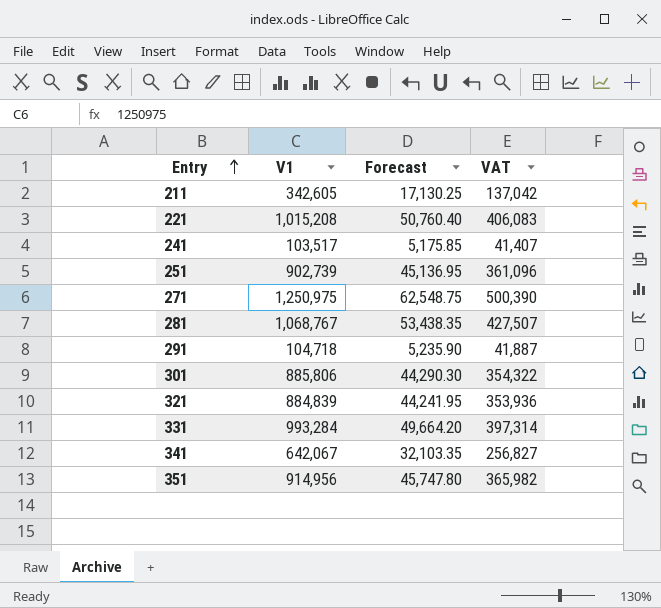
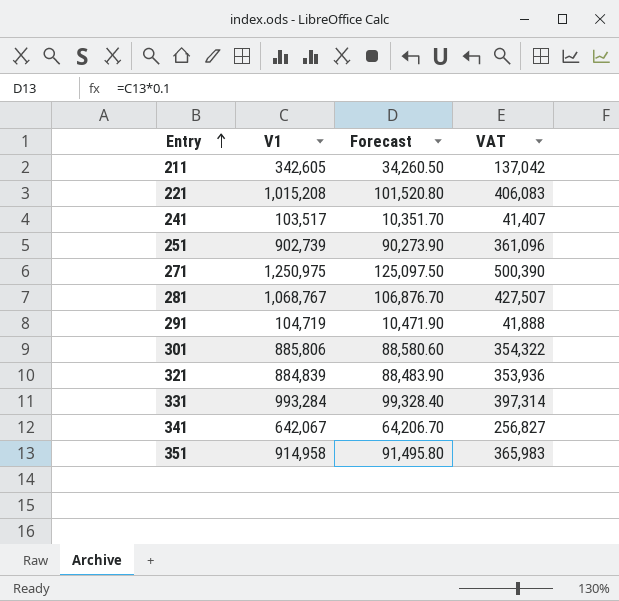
column Forecast | formula: [V1] * 0.05 -> [V1] * 0.1
291 | V1: 104,718 -> 104,719
291 | VAT: 41,887 -> 41,888
351 | V1: 914,956 -> 914,958
351 | VAT: 365,982 -> 365,983

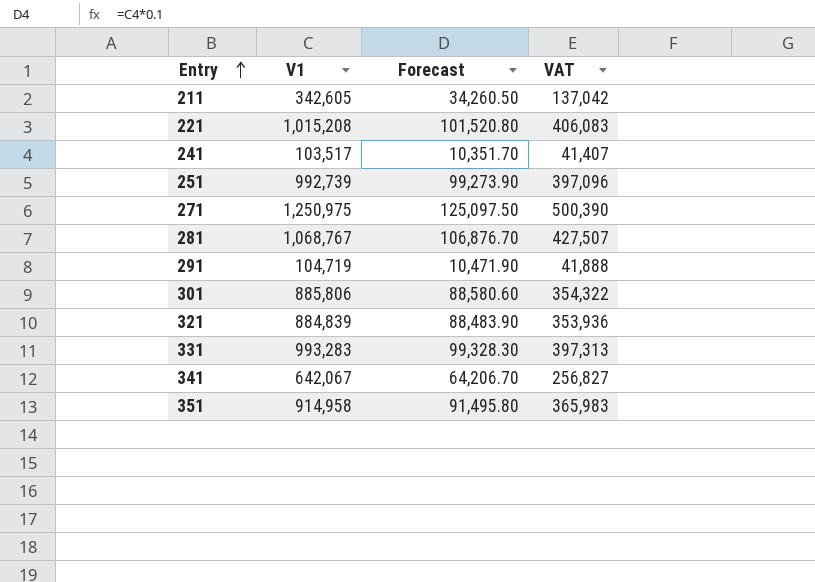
251 | V1: 902,739 -> 992,739
251 | Forecast: 90,273.90 -> 99,273.90
251 | VAT: 361,096 -> 397,096
331 | V1: 993,284 -> 993,283
331 | Forecast: 99,328.40 -> 99,328.30
331 | VAT: 397,314 -> 397,313

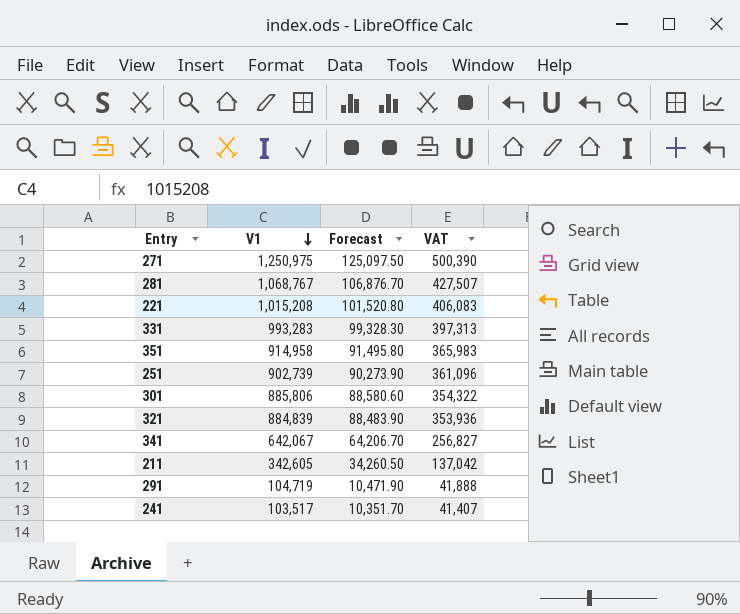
row order: Entry ascending -> V1 descending
251 | V1: 992,739 -> 902,739
251 | Forecast: 99,273.90 -> 90,273.90
251 | VAT: 397,096 -> 361,096

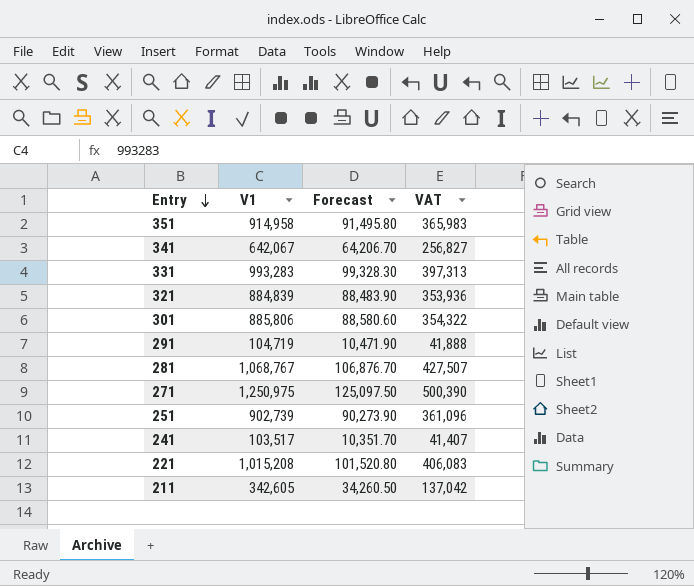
row order: V1 descending -> Entry descending

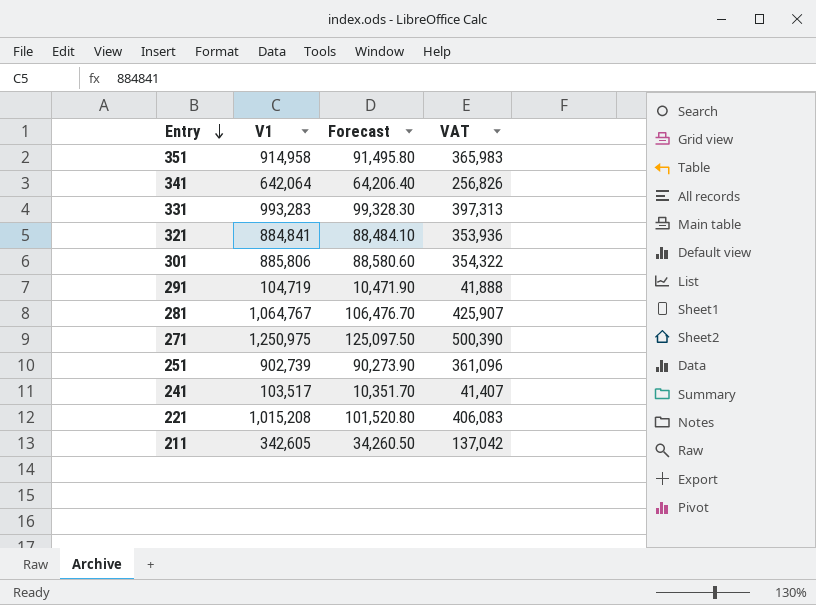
341 | V1: 642,067 -> 642,064
341 | Forecast: 64,206.70 -> 64,206.40
341 | VAT: 256,827 -> 256,826
321 | V1: 884,839 -> 884,841
321 | Forecast: 88,483.90 -> 88,484.10
281 | V1: 1,068,767 -> 1,064,767
281 | Forecast: 106,876.70 -> 106,476.70
281 | VAT: 427,507 -> 425,907

